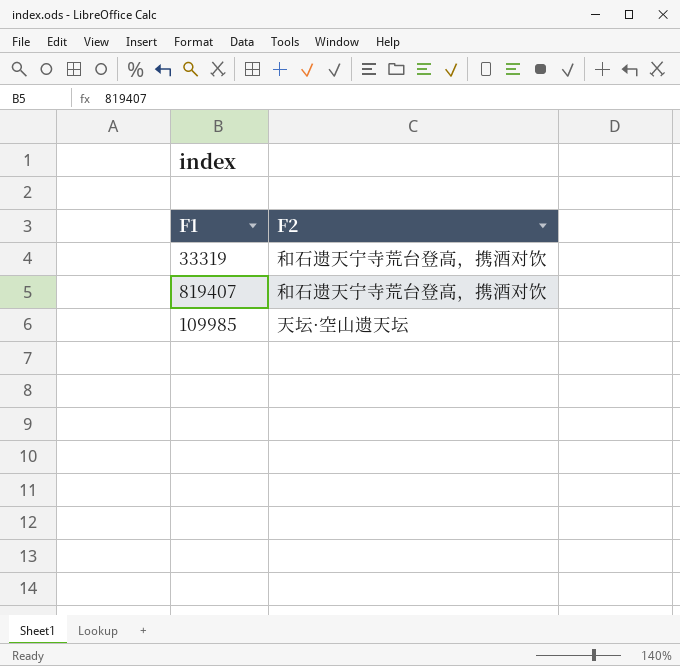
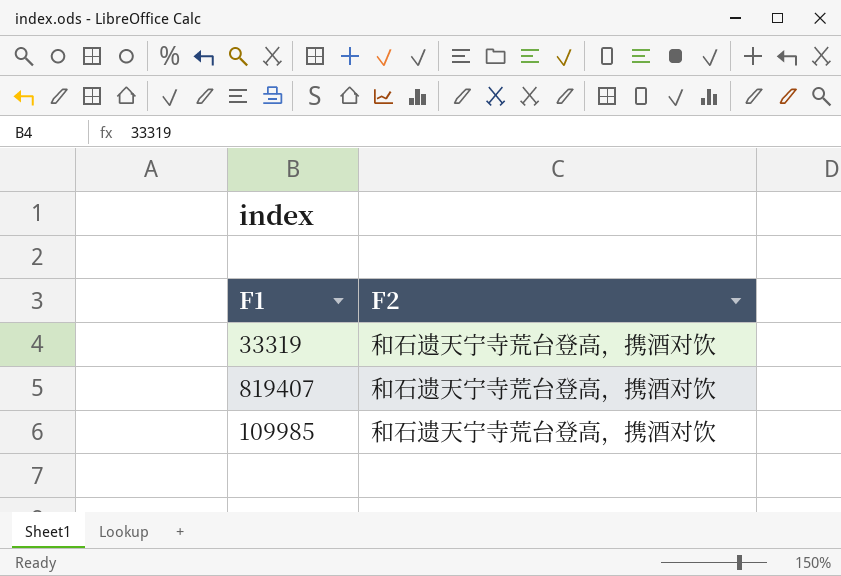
109985 | F2: 天坛·空山遗天坛 -> 和石遗天宁寺荒台登高，携酒对饮

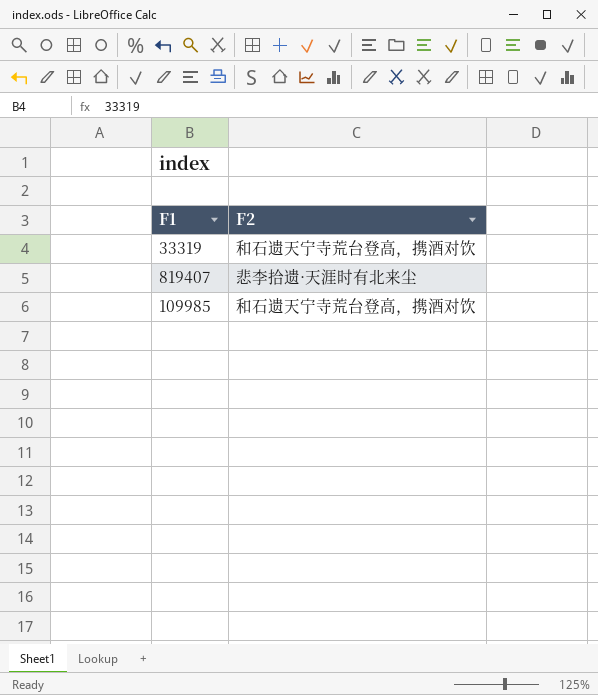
819407 | F2: 和石遗天宁寺荒台登高，携酒对饮 -> 悲李拾遗·天涯时有北来尘

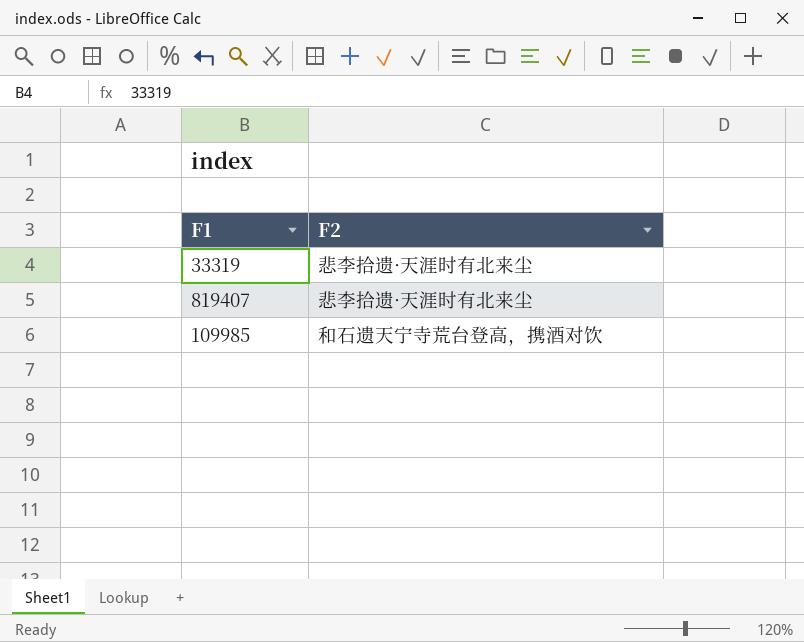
33319 | F2: 和石遗天宁寺荒台登高，携酒对饮 -> 悲李拾遗·天涯时有北来尘

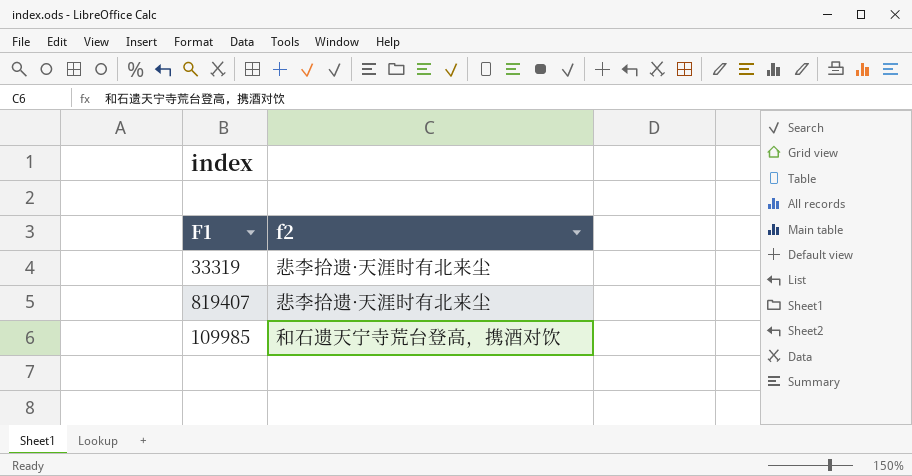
column name: F2 -> f2

